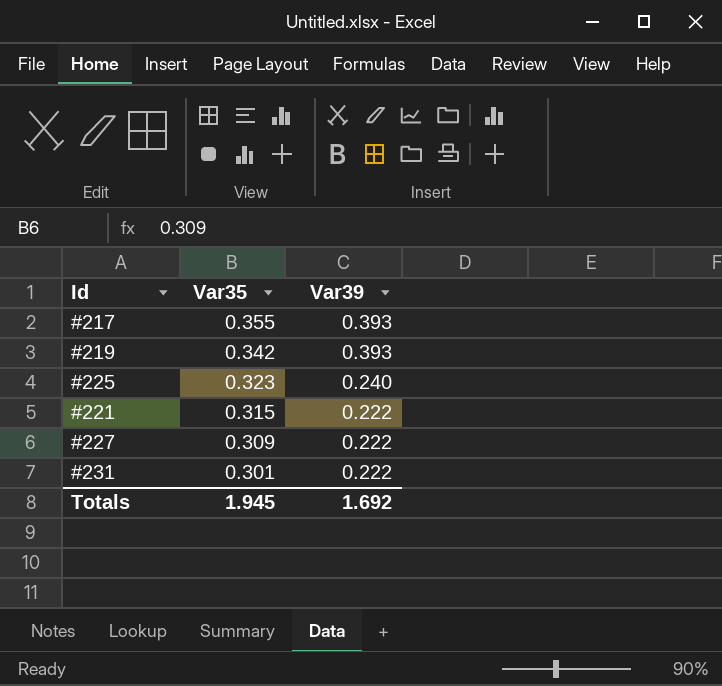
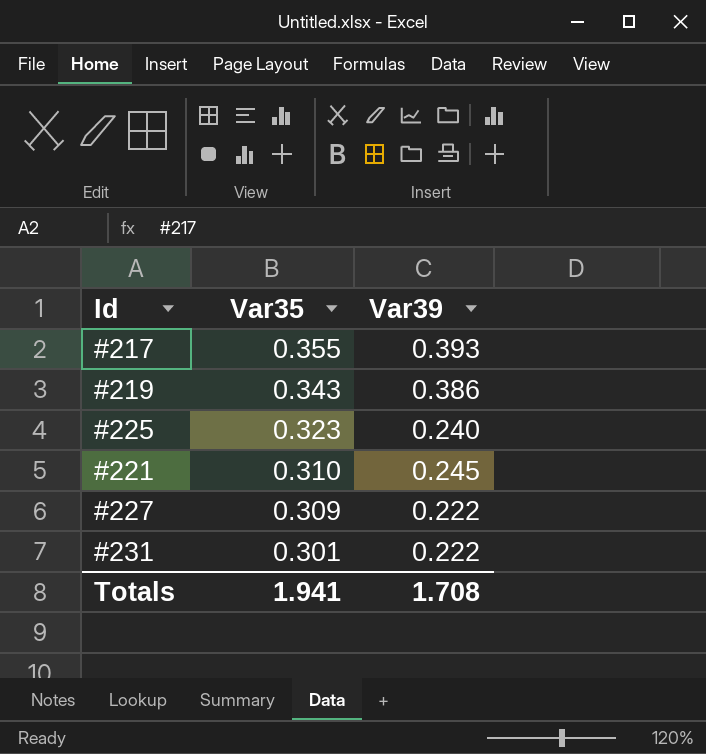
#219 | Var35: 0.342 -> 0.343
#219 | Var39: 0.393 -> 0.386
#221 | Var35: 0.315 -> 0.310
#221 | Var39: 0.222 -> 0.245
Totals | Var35: 1.945 -> 1.941
Totals | Var39: 1.692 -> 1.708

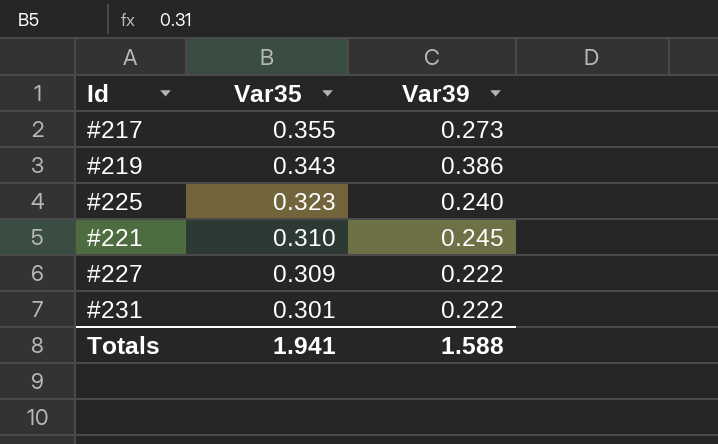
#217 | Var39: 0.393 -> 0.273
Totals | Var39: 1.708 -> 1.588

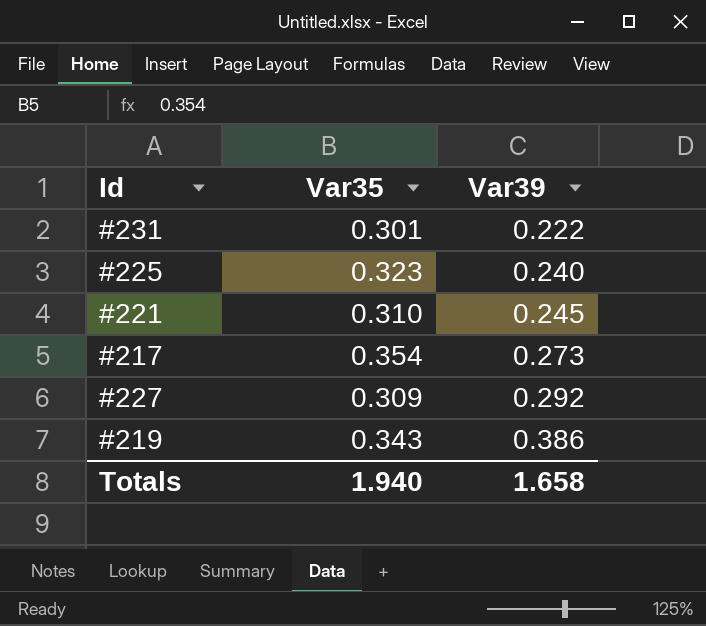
row order: Var35 descending -> Var39 ascending
#217 | Var35: 0.355 -> 0.354
#227 | Var39: 0.222 -> 0.292
Totals | Var35: 1.941 -> 1.940
Totals | Var39: 1.588 -> 1.658

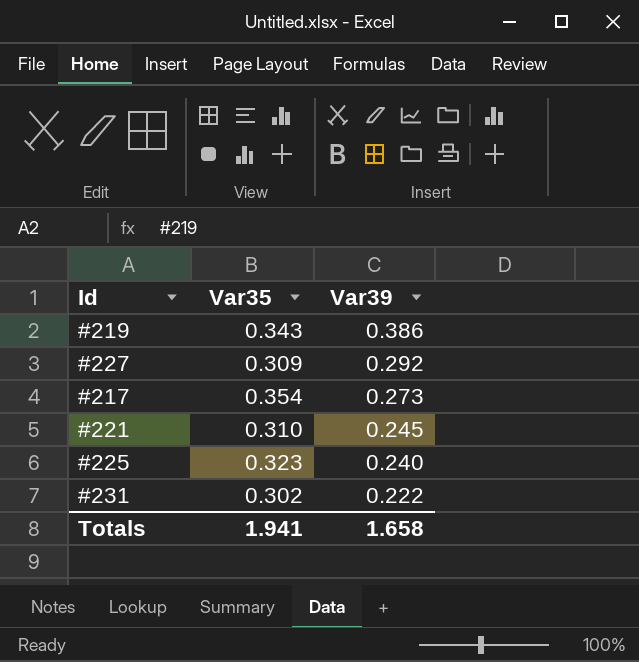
row order: Var39 ascending -> Var39 descending
#231 | Var35: 0.301 -> 0.302
Totals | Var35: 1.940 -> 1.941

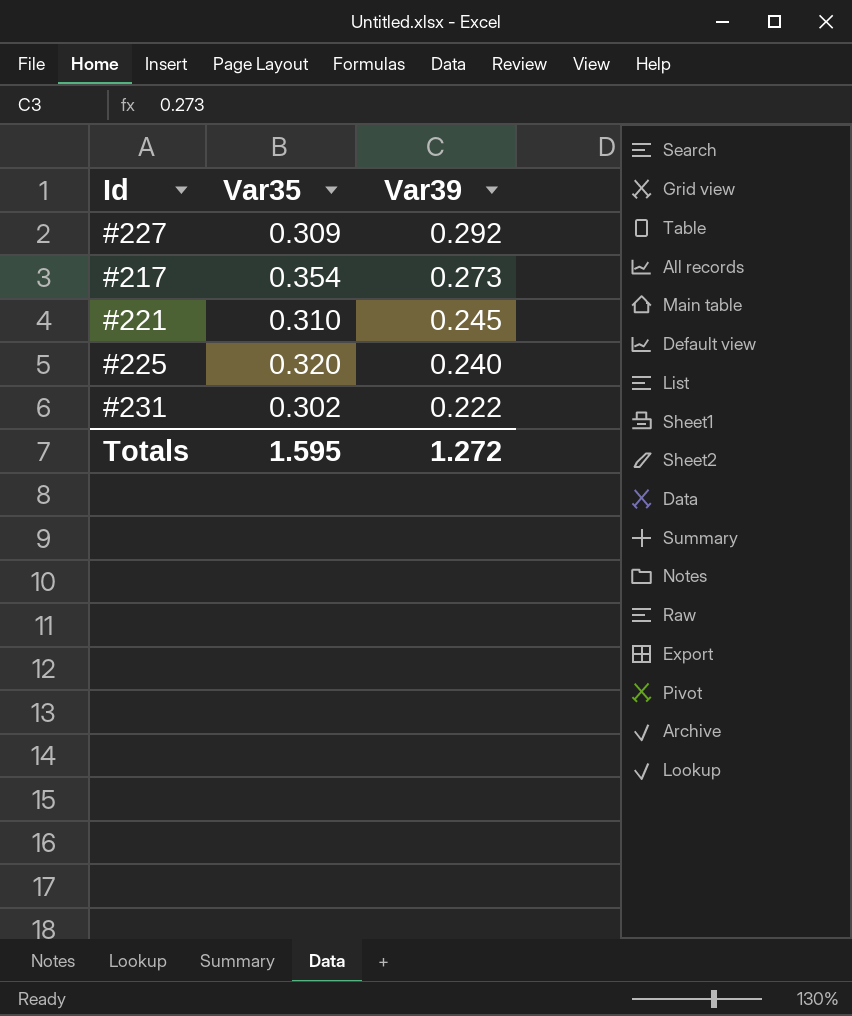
row #219: 0.343 | 0.386 -> none
#225 | Var35: 0.323 -> 0.320
Totals | Var35: 1.941 -> 1.595
Totals | Var39: 1.658 -> 1.272

